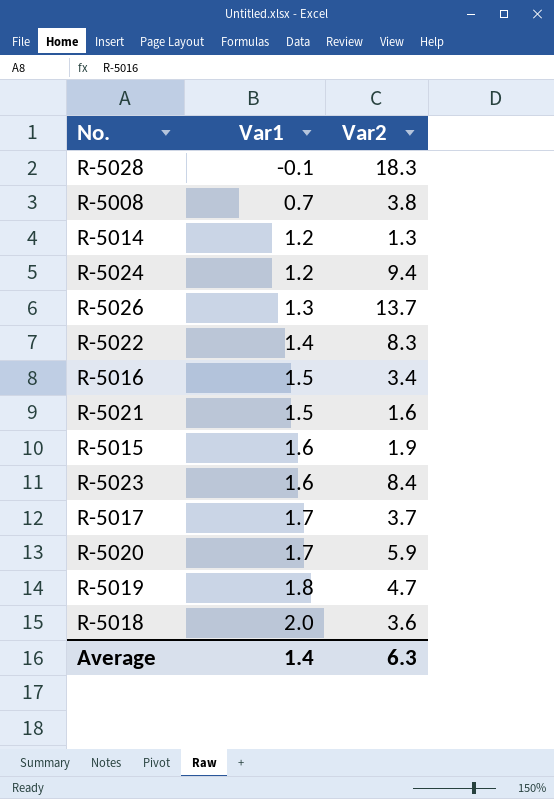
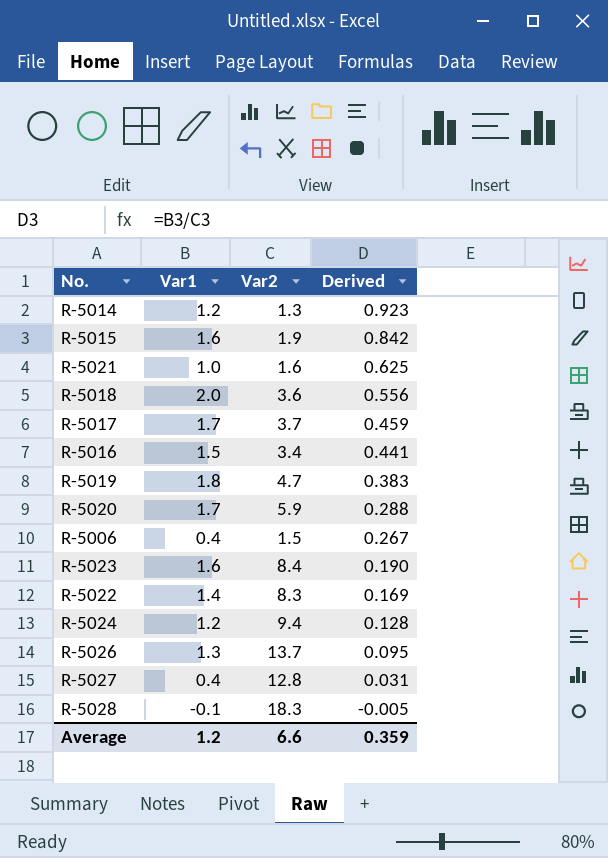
row order: Var1 ascending -> Derived descending
column Derived | formula: none -> [Var1] / [Var2]
row R-5008: 0.7 | 3.8 -> none
R-5021 | Var1: 1.5 -> 1.0
row R-5006: none -> 0.4 | 1.5 | 0.267
row R-5027: none -> 0.4 | 12.8 | 0.031
Average | Var1: 1.4 -> 1.2
Average | Var2: 6.3 -> 6.6

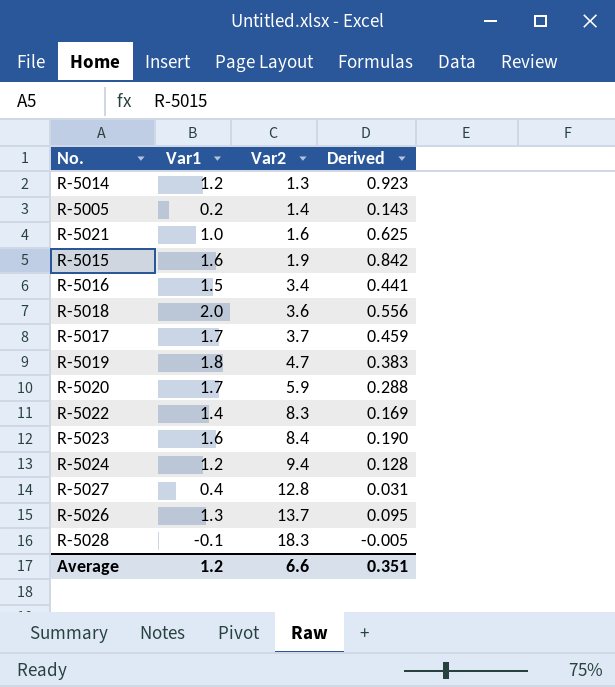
row order: Derived descending -> Var2 ascending
row R-5006: 0.4 | 1.5 | 0.267 -> none
row R-5005: none -> 0.2 | 1.4 | 0.143
Average | Derived: 0.359 -> 0.351

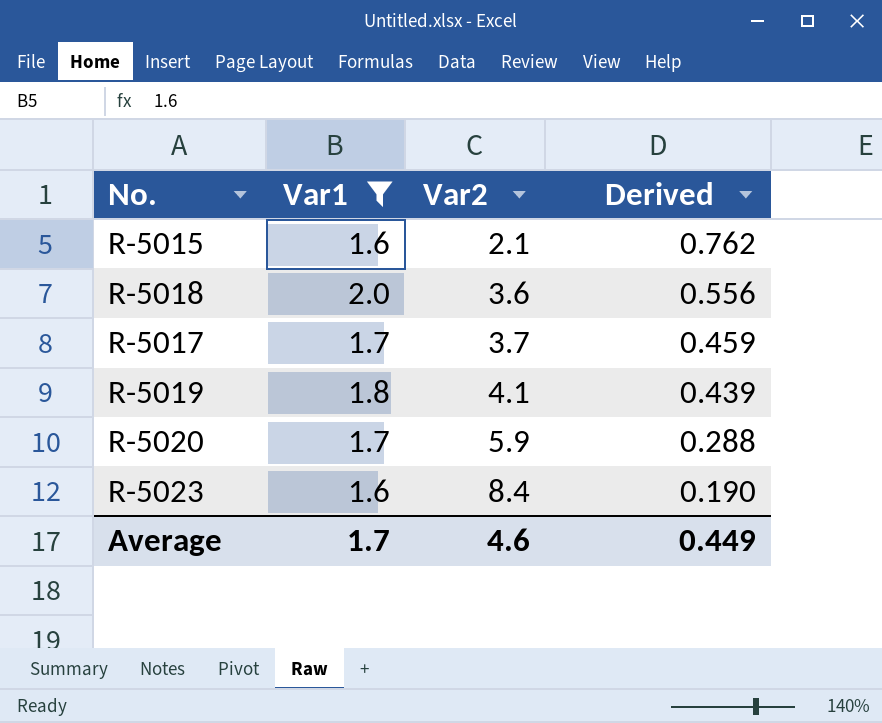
filter: none -> Var1 >= 1.6
R-5015 | Var2: 1.9 -> 2.1
R-5015 | Derived: 0.842 -> 0.762
R-5019 | Var2: 4.7 -> 4.1
R-5019 | Derived: 0.383 -> 0.439
Average | Var1: 1.2 -> 1.7
Average | Var2: 6.6 -> 4.6
Average | Derived: 0.351 -> 0.449

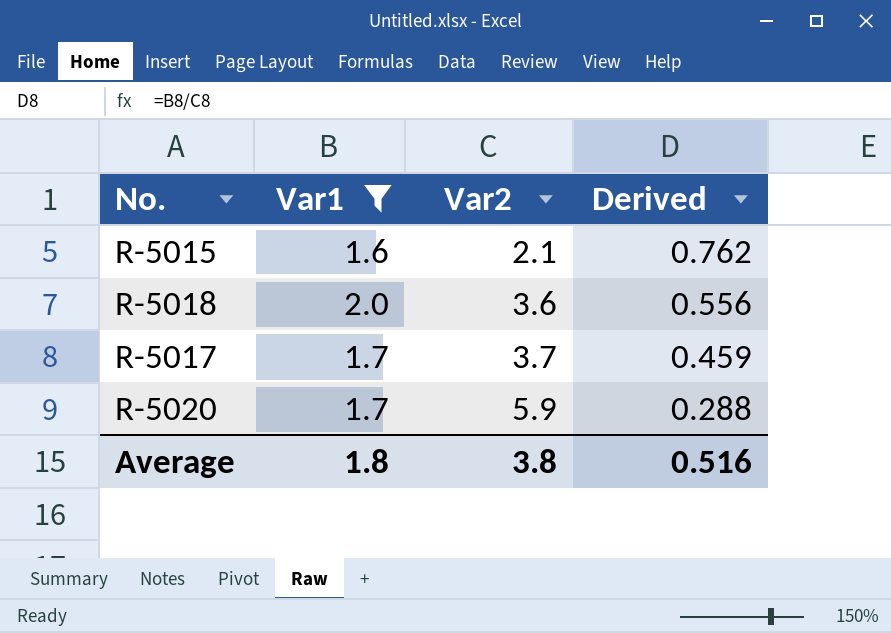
row R-5019: 1.8 | 4.1 | 0.439 -> none
row R-5023: 1.6 | 8.4 | 0.190 -> none
Average | Var1: 1.7 -> 1.8
Average | Var2: 4.6 -> 3.8
Average | Derived: 0.449 -> 0.516

